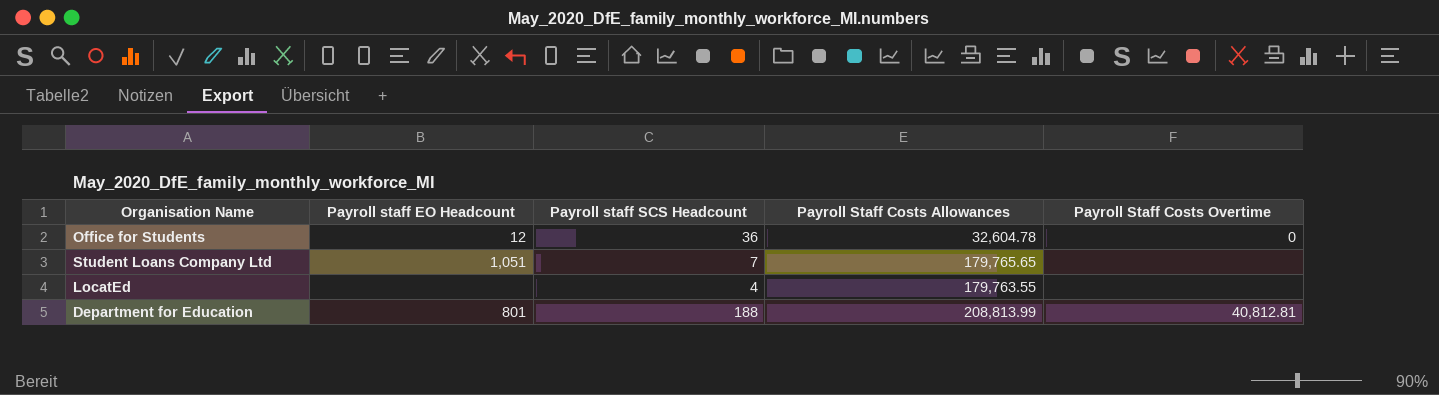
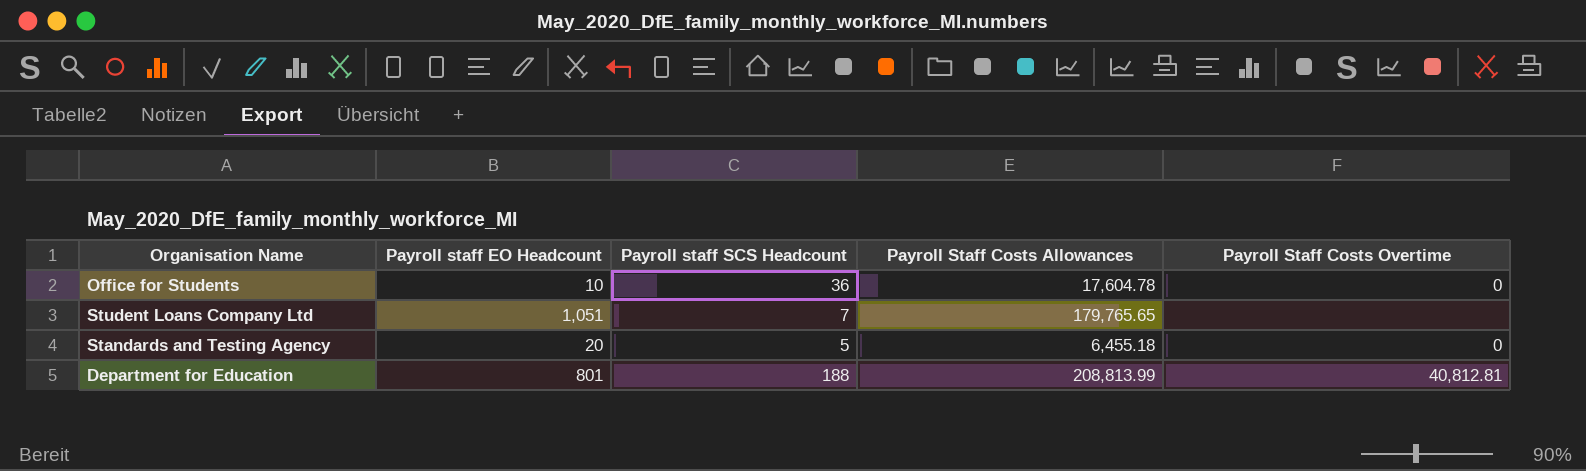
row LocatEd: none | 4 | 179,763.55 | none -> none
Office for Students | Payroll staff EO Headcount: 12 -> 10
Office for Students | Payroll Staff Costs Allowances: 32,604.78 -> 17,604.78
row Standards and Testing Agency: none -> 20 | 5 | 6,455.18 | 0

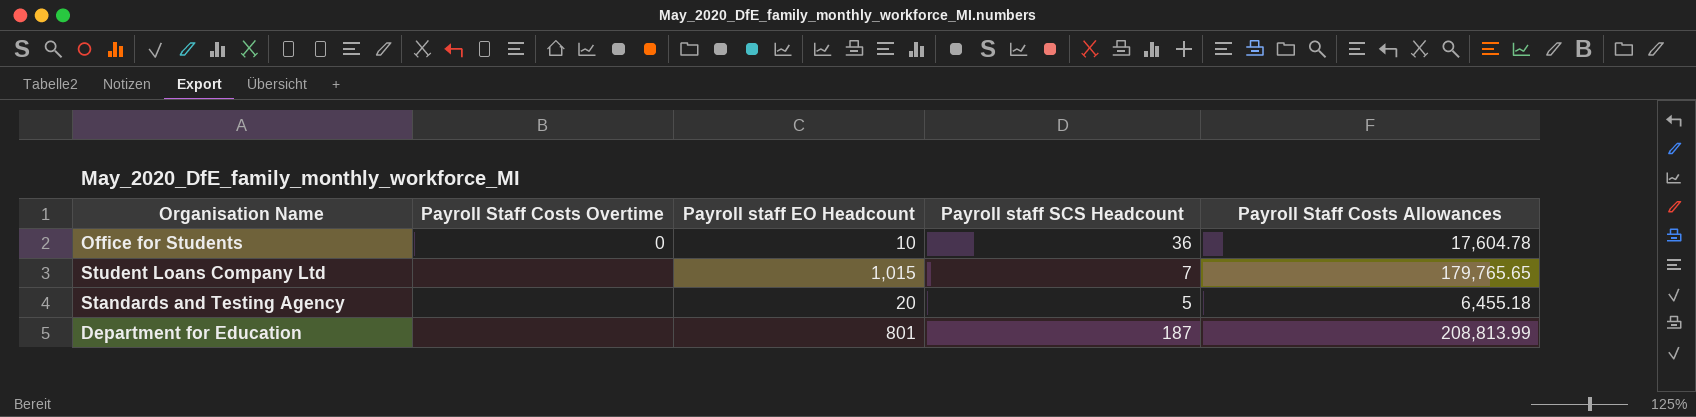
column Payroll Staff Costs Overtime | position: 5 -> 2
Student Loans Company Ltd | Payroll staff EO Headcount: 1,051 -> 1,015
Standards and Testing Agency | Payroll Staff Costs Overtime: 0 -> none
Department for Education | Payroll Staff Costs Overtime: 40,812.81 -> none
Department for Education | Payroll staff SCS Headcount: 188 -> 187

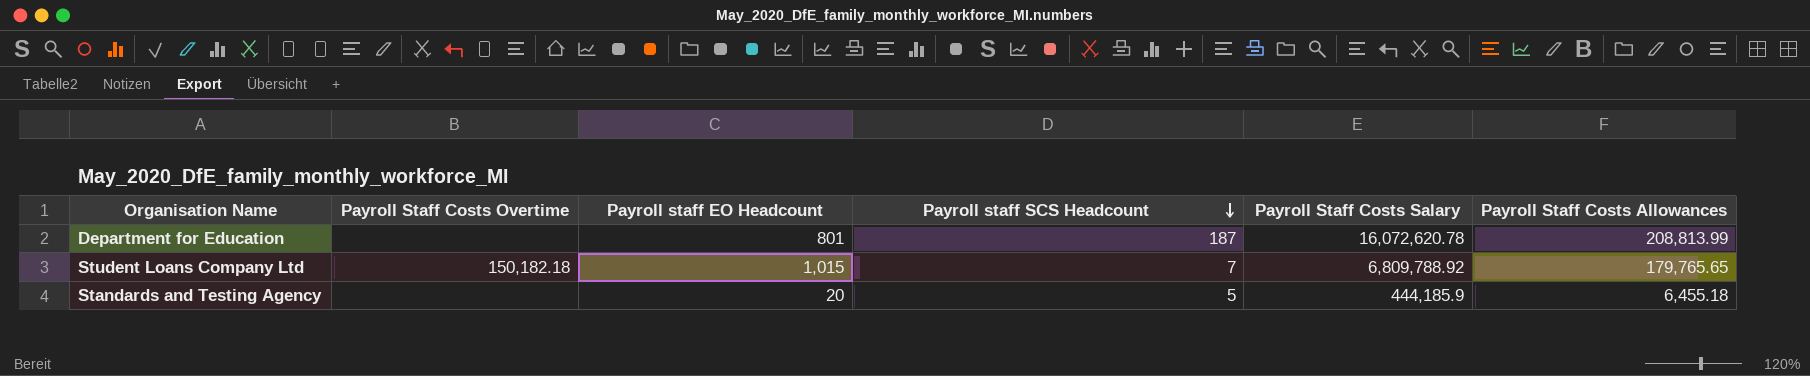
row order: none -> Payroll staff SCS Headcount descending
column Payroll Staff Costs Salary | position: none -> 5
row Office for Students: 0 | 10 | 36 | 17,604.78 -> none
Student Loans Company Ltd | Payroll Staff Costs Overtime: none -> 150,182.18

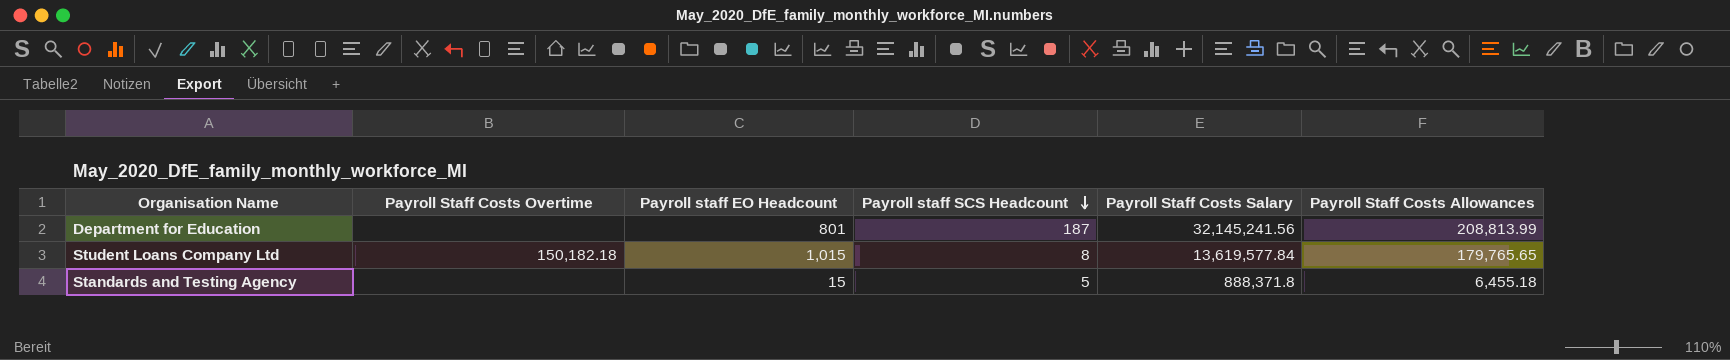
Department for Education | Payroll Staff Costs Salary: 16,072,620.78 -> 32,145,241.56
Student Loans Company Ltd | Payroll staff SCS Headcount: 7 -> 8
Student Loans Company Ltd | Payroll Staff Costs Salary: 6,809,788.92 -> 13,619,577.84
Standards and Testing Agency | Payroll staff EO Headcount: 20 -> 15
Standards and Testing Agency | Payroll Staff Costs Salary: 444,185.9 -> 888,371.8

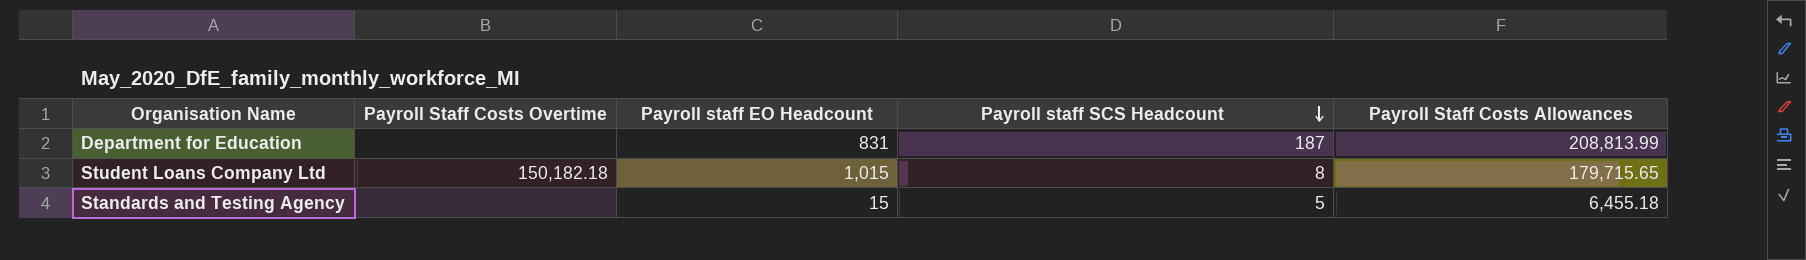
column Payroll Staff Costs Salary | position: 5 -> none
Department for Education | Payroll staff EO Headcount: 801 -> 831
Student Loans Company Ltd | Payroll Staff Costs Allowances: 179,765.65 -> 179,715.65

